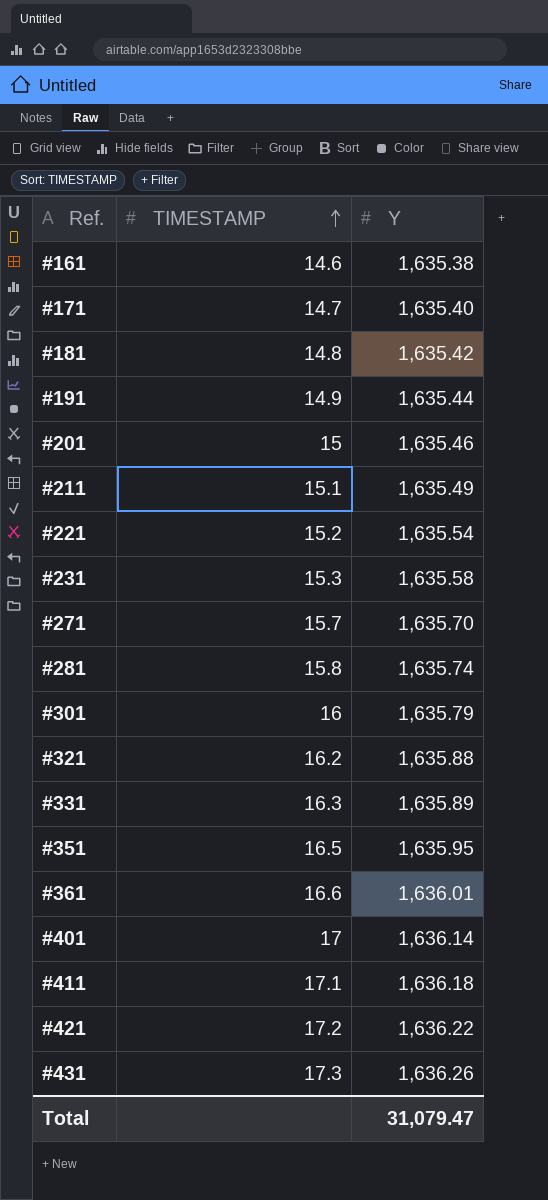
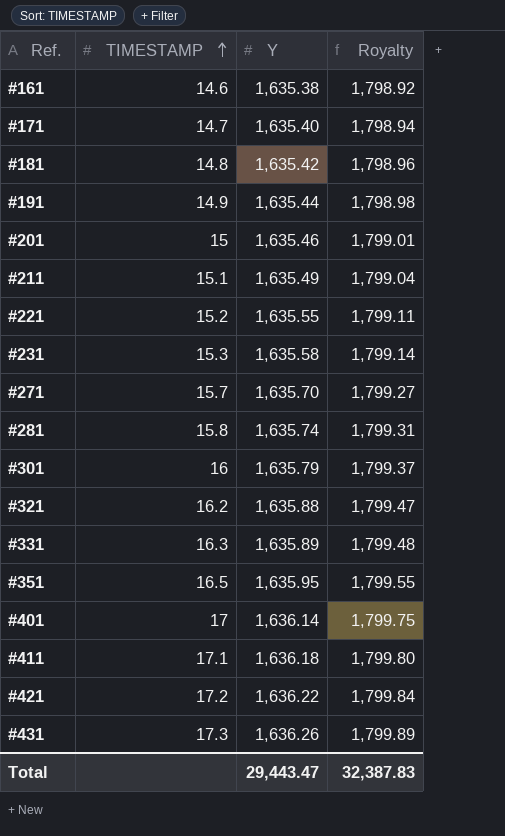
column Royalty | formula: none -> [Y] * 1.1
row #361: 16.6 | 1,636.01 -> none
#221 | Y: 1,635.54 -> 1,635.55
Total | Y: 31,079.47 -> 29,443.47

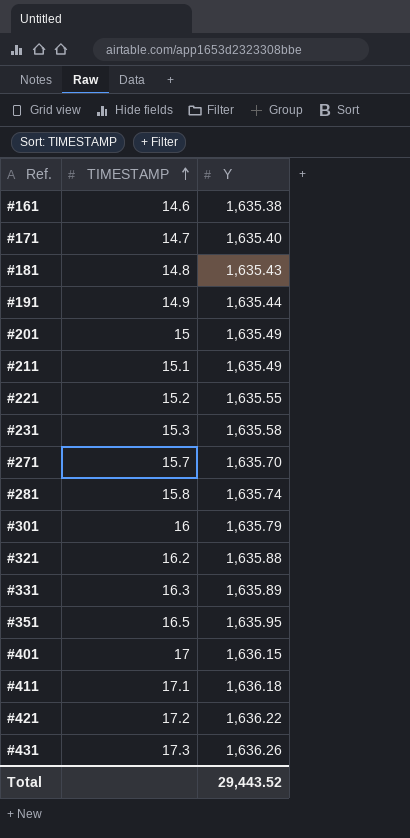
column Royalty | formula: [Y] * 1.1 -> none
#181 | Y: 1,635.42 -> 1,635.43
#201 | Y: 1,635.46 -> 1,635.49
#401 | Y: 1,636.14 -> 1,636.15
Total | Y: 29,443.47 -> 29,443.52

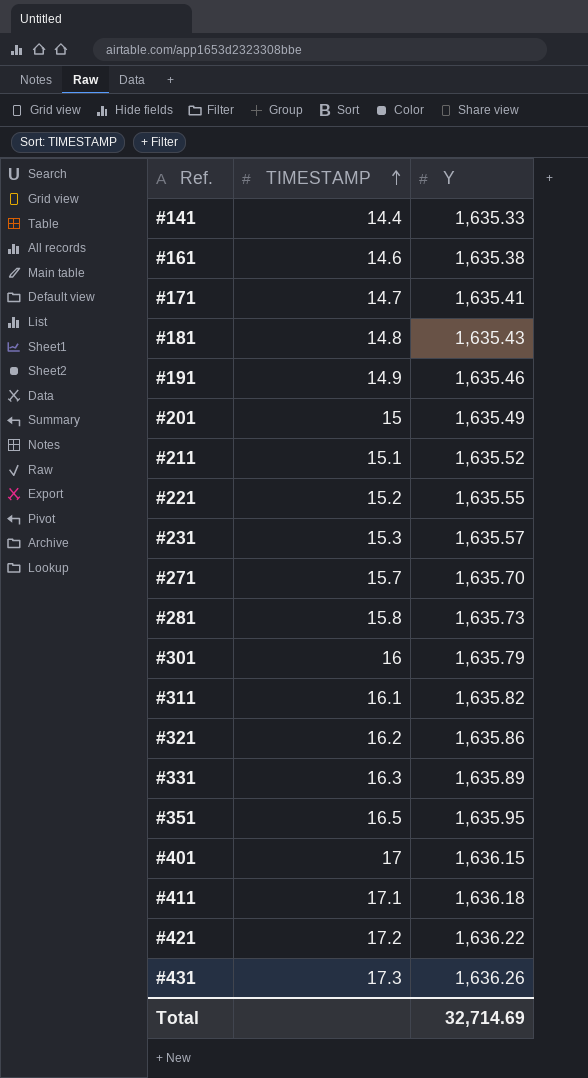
row #141: none -> 14.4 | 1,635.33
#171 | Y: 1,635.40 -> 1,635.41
#191 | Y: 1,635.44 -> 1,635.46
#211 | Y: 1,635.49 -> 1,635.52
#231 | Y: 1,635.58 -> 1,635.57
#281 | Y: 1,635.74 -> 1,635.73
row #311: none -> 16.1 | 1,635.82
#321 | Y: 1,635.88 -> 1,635.86
Total | Y: 29,443.52 -> 32,714.69

